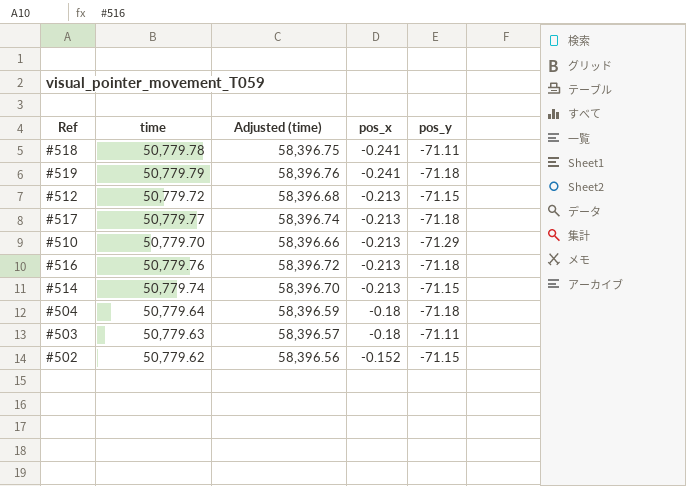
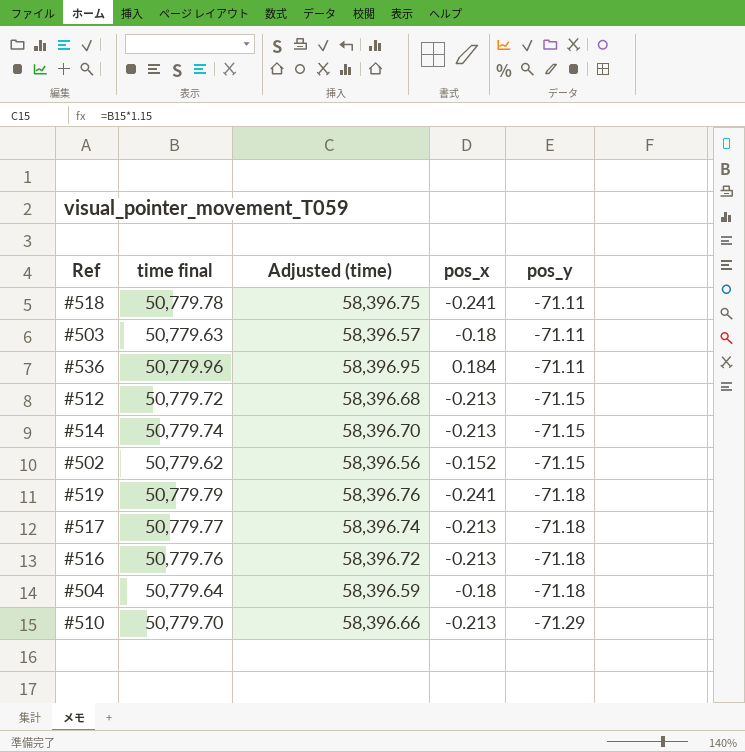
row order: pos_x ascending -> pos_y descending
column name: time -> time final
row #536: none -> 50,779.96 | 58,396.95 | 0.184 | -71.11

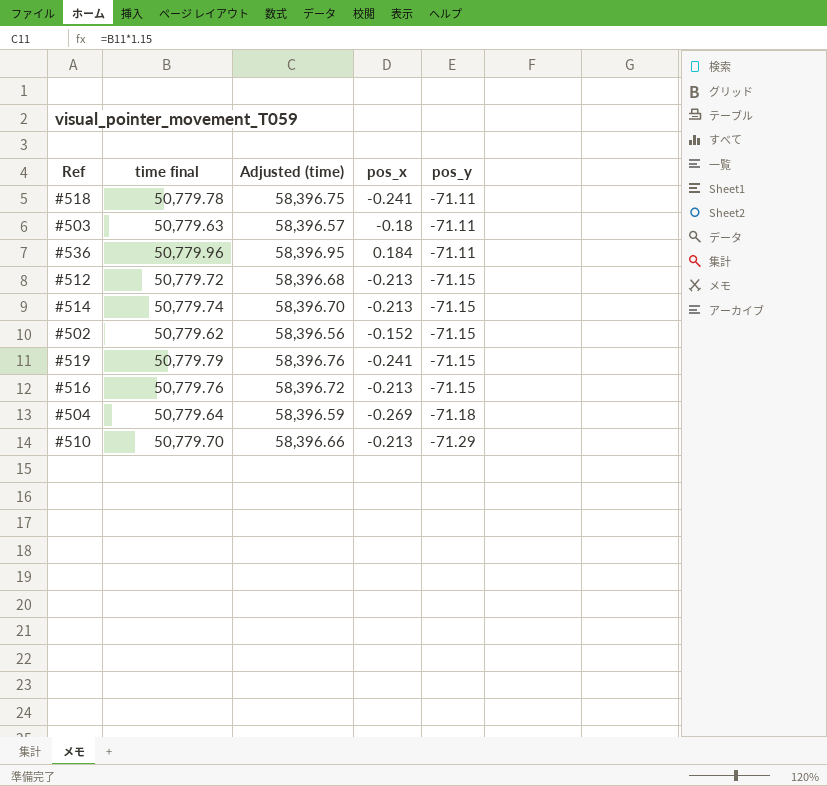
row #517: 50,779.77 | 58,396.74 | -0.213 | -71.18 -> none
#519 | pos_y: -71.18 -> -71.15
#516 | pos_y: -71.18 -> -71.15
#504 | pos_x: -0.18 -> -0.269

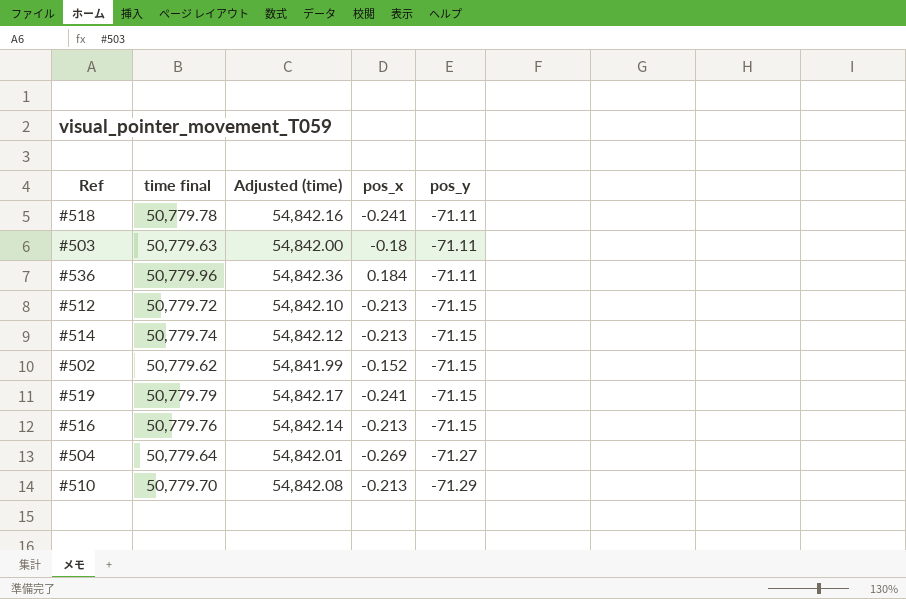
column Adjusted (time) | formula: [time final] * 1.15 -> [time final] * 1.08
#504 | pos_y: -71.18 -> -71.27

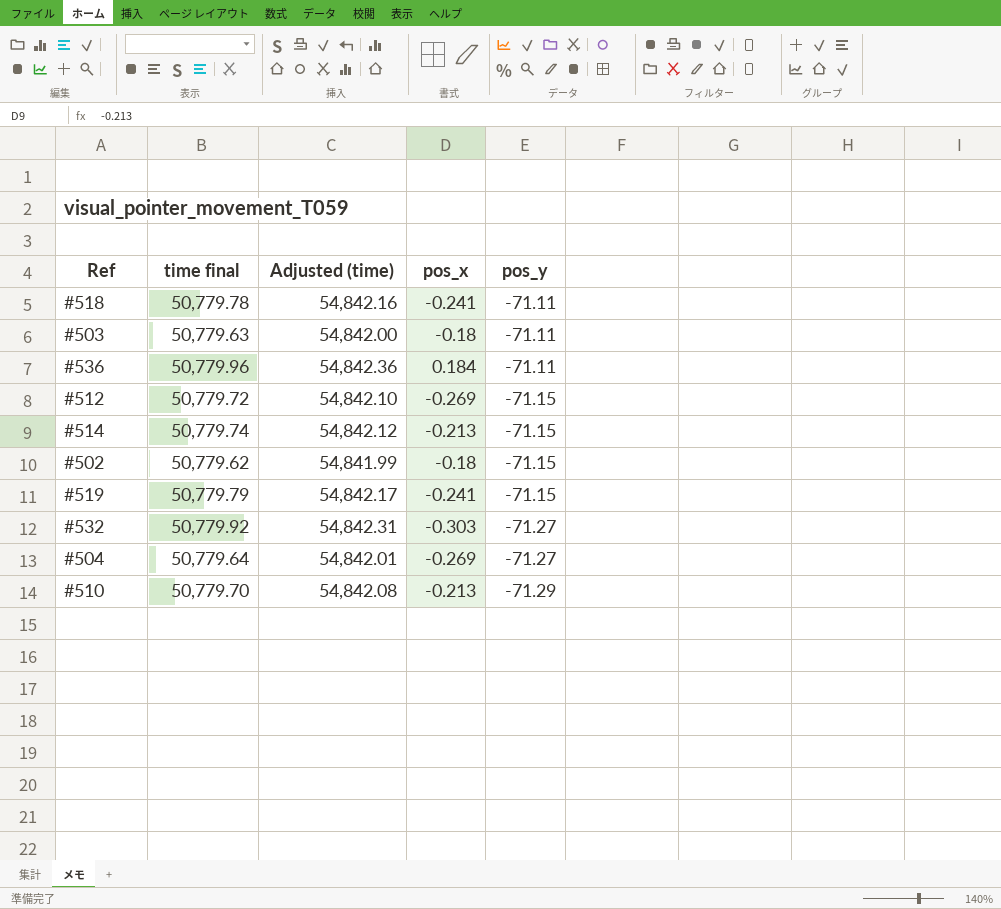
row #516: 50,779.76 | 54,842.14 | -0.213 | -71.15 -> none
#512 | pos_x: -0.213 -> -0.269
#502 | pos_x: -0.152 -> -0.18
row #532: none -> 50,779.92 | 54,842.31 | -0.303 | -71.27

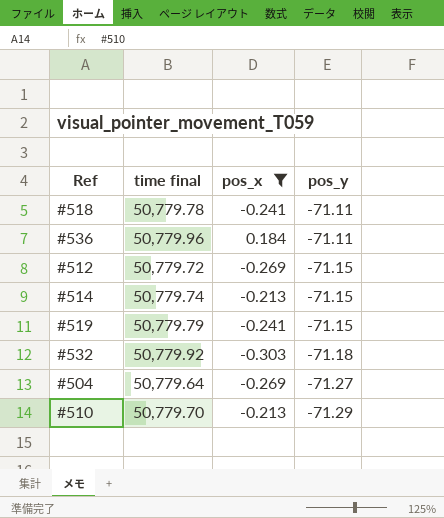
filter: none -> pos_x != -0.18
column Adjusted (time) | formula: [time final] * 1.08 -> none
#532 | pos_y: -71.27 -> -71.18

